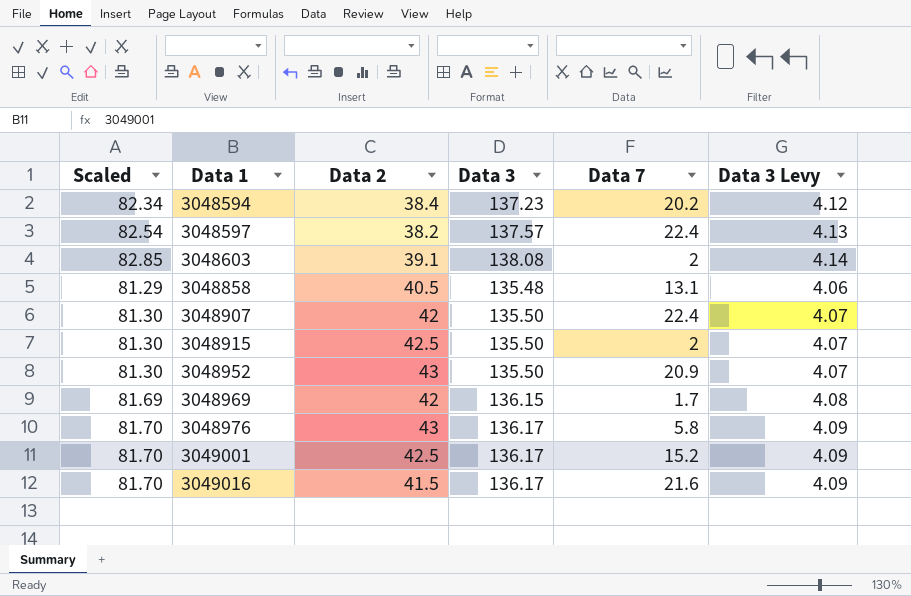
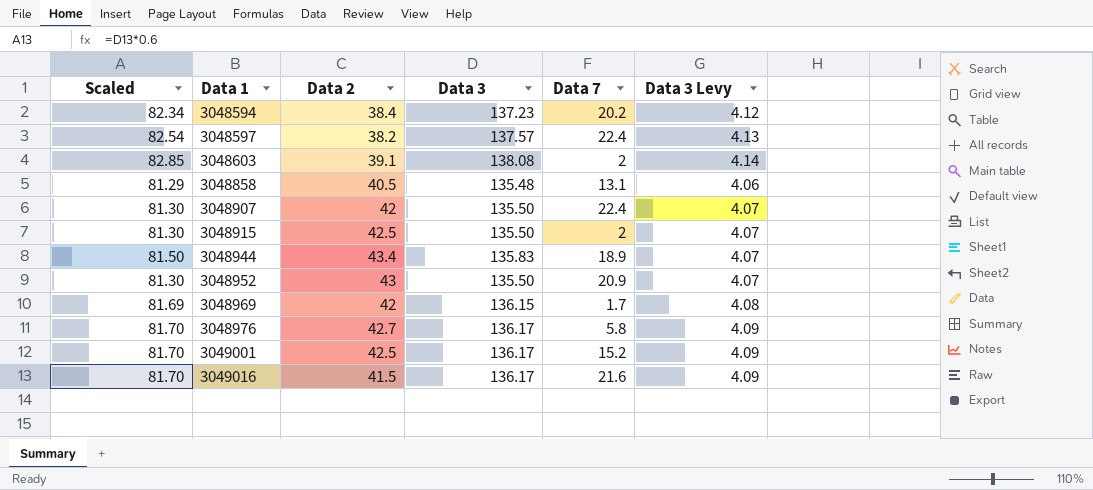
row 3048944: none -> 81.50 | 43.4 | 135.83 | 18.9 | 4.07
3048976 | Data 2: 43 -> 42.7

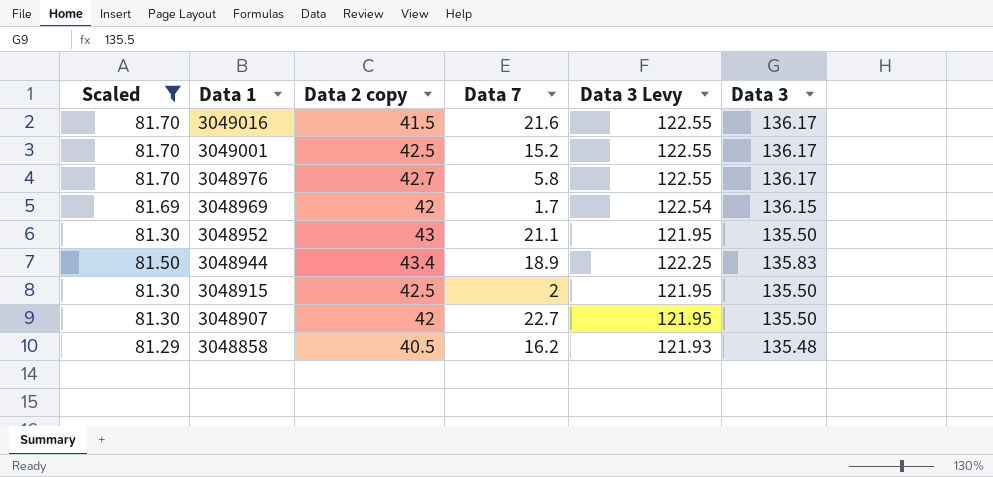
filter: none -> Scaled <= 81.70
row order: Data 1 ascending -> Data 1 descending
column name: Data 2 -> Data 2 copy
column Data 3 Levy | formula: [Data 3] * 0.03 -> [Data 3] * 0.9
column Data 3 | position: 4 -> 6
3048952 | Data 7: 20.9 -> 21.1
3048907 | Data 7: 22.4 -> 22.7
3048858 | Data 7: 13.1 -> 16.2

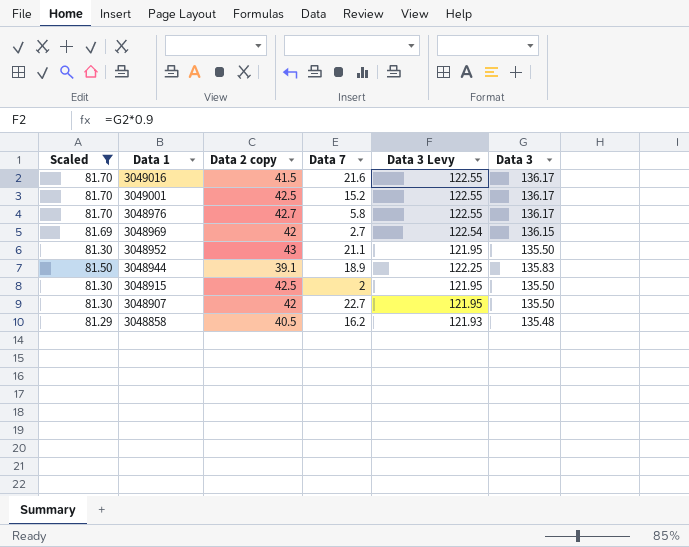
3048969 | Data 7: 1.7 -> 2.7
3048944 | Data 2 copy: 43.4 -> 39.1

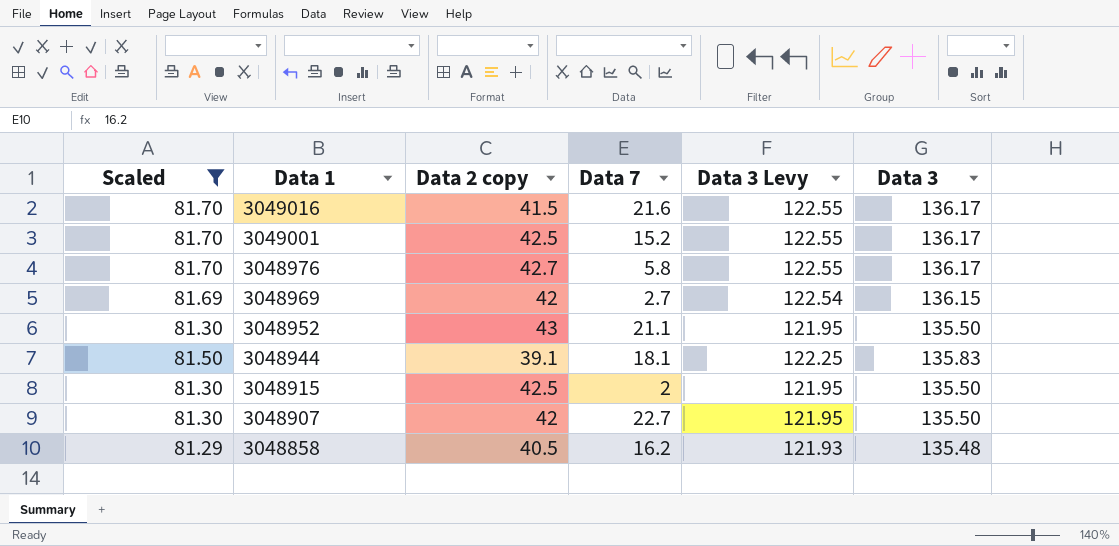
3048944 | Data 7: 18.9 -> 18.1

